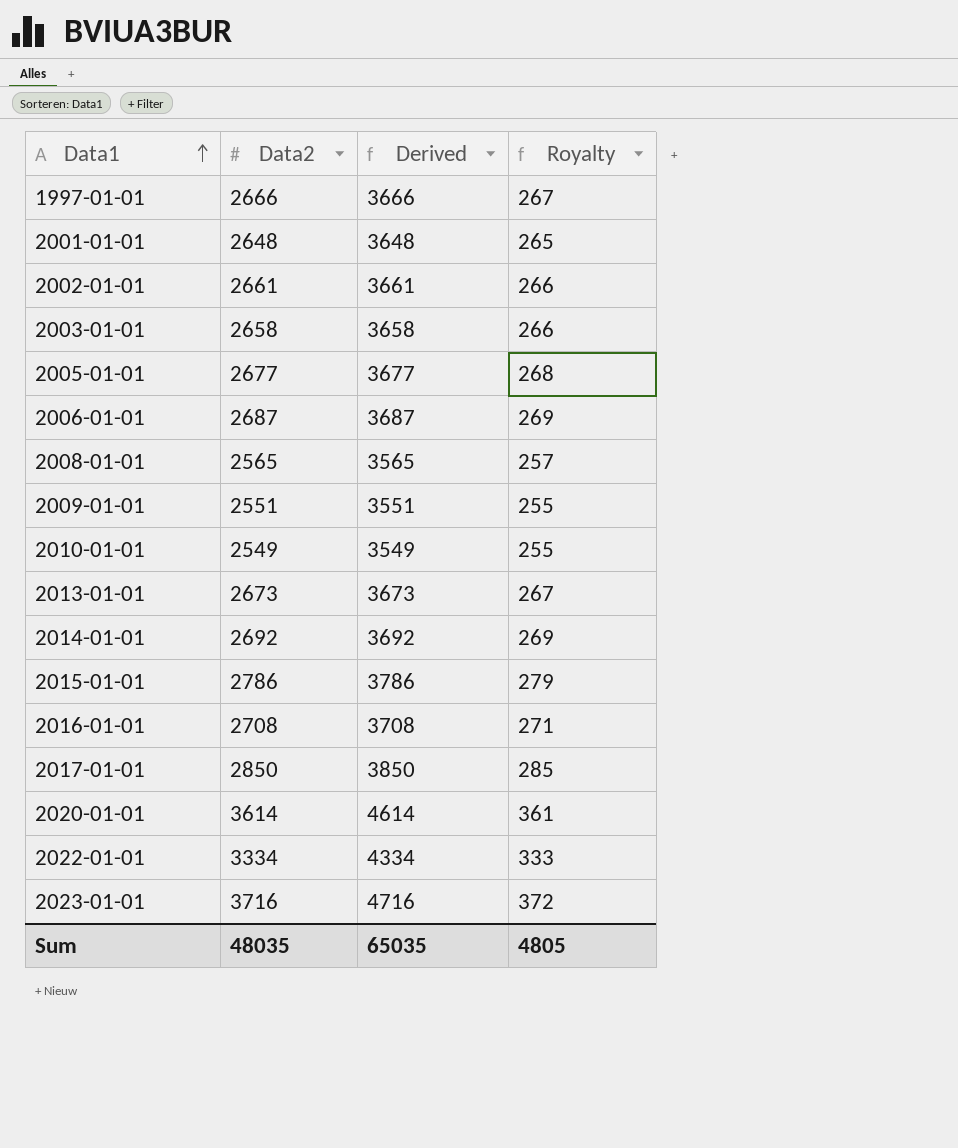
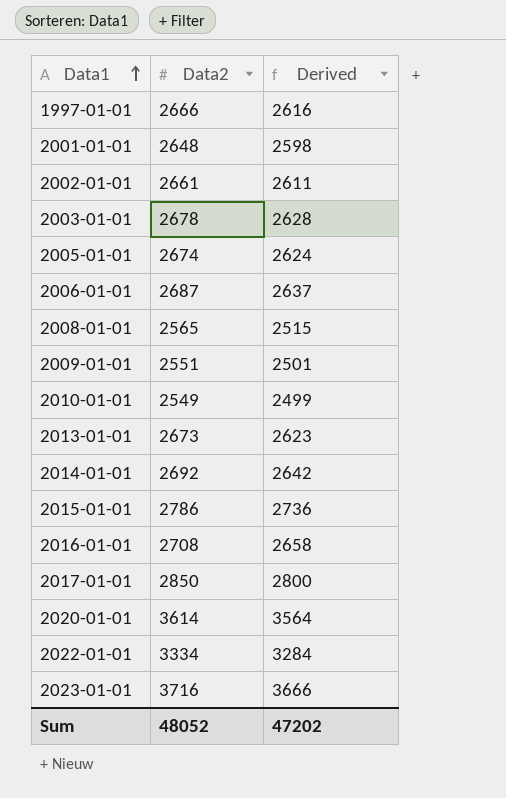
column Royalty | formula: [Data2] * 0.1 -> none
column Derived | formula: [Data2] + 1000 -> [Data2] - 50
2003-01-01 | Data2: 2658 -> 2678
2005-01-01 | Data2: 2677 -> 2674
Sum | Data2: 48035 -> 48052
Sum | Derived: 65035 -> 47202

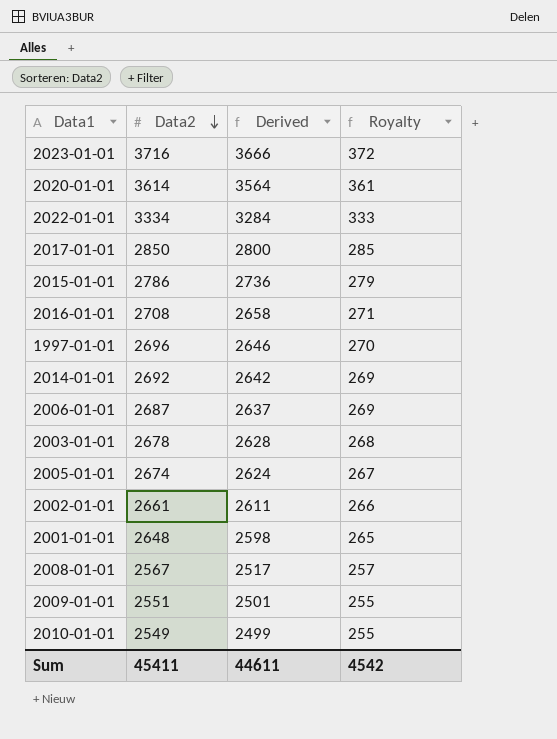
row order: Data1 ascending -> Data2 descending
column Royalty | formula: none -> [Data2] * 0.1
row 2013-01-01: 2673 | 2623 -> none
1997-01-01 | Data2: 2666 -> 2696
1997-01-01 | Derived: 2616 -> 2646
2008-01-01 | Data2: 2565 -> 2567
2008-01-01 | Derived: 2515 -> 2517
Sum | Data2: 48052 -> 45411
Sum | Derived: 47202 -> 44611

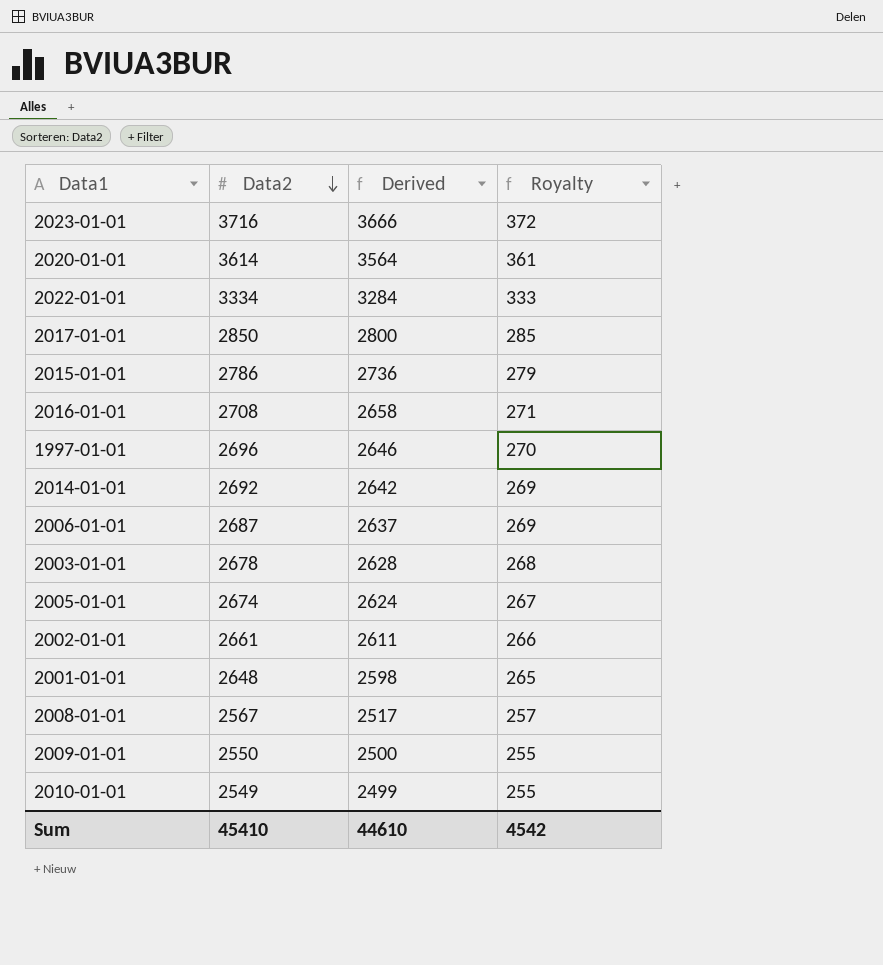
2009-01-01 | Data2: 2551 -> 2550
2009-01-01 | Derived: 2501 -> 2500
Sum | Data2: 45411 -> 45410
Sum | Derived: 44611 -> 44610

